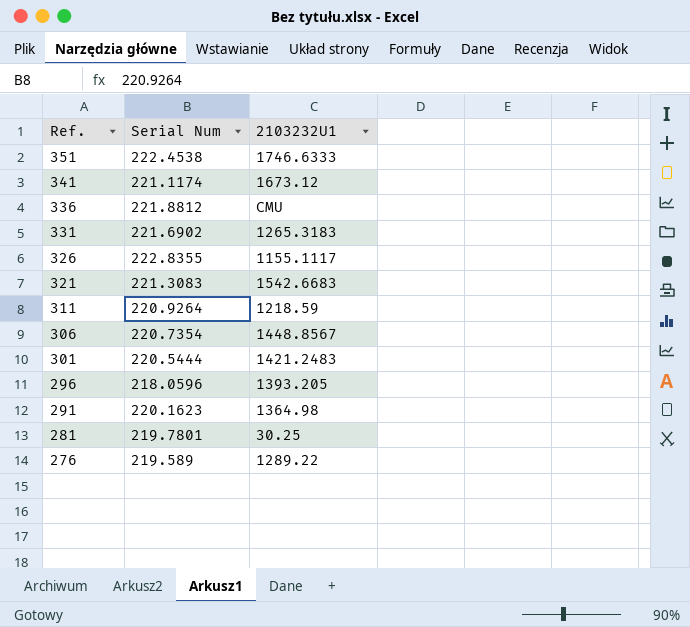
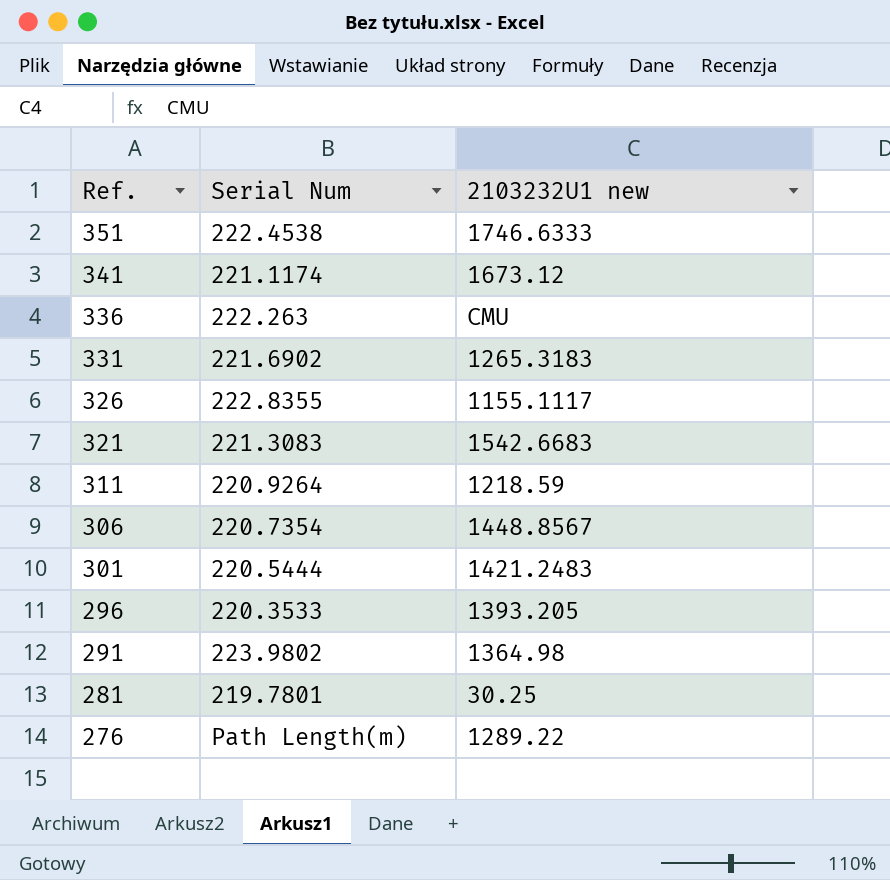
column name: 2103232U1 -> 2103232U1 new
336 | Serial Num: 221.8812 -> 222.263
296 | Serial Num: 218.0596 -> 220.3533
291 | Serial Num: 220.1623 -> 223.9802
276 | Serial Num: 219.589 -> Path Length(m)

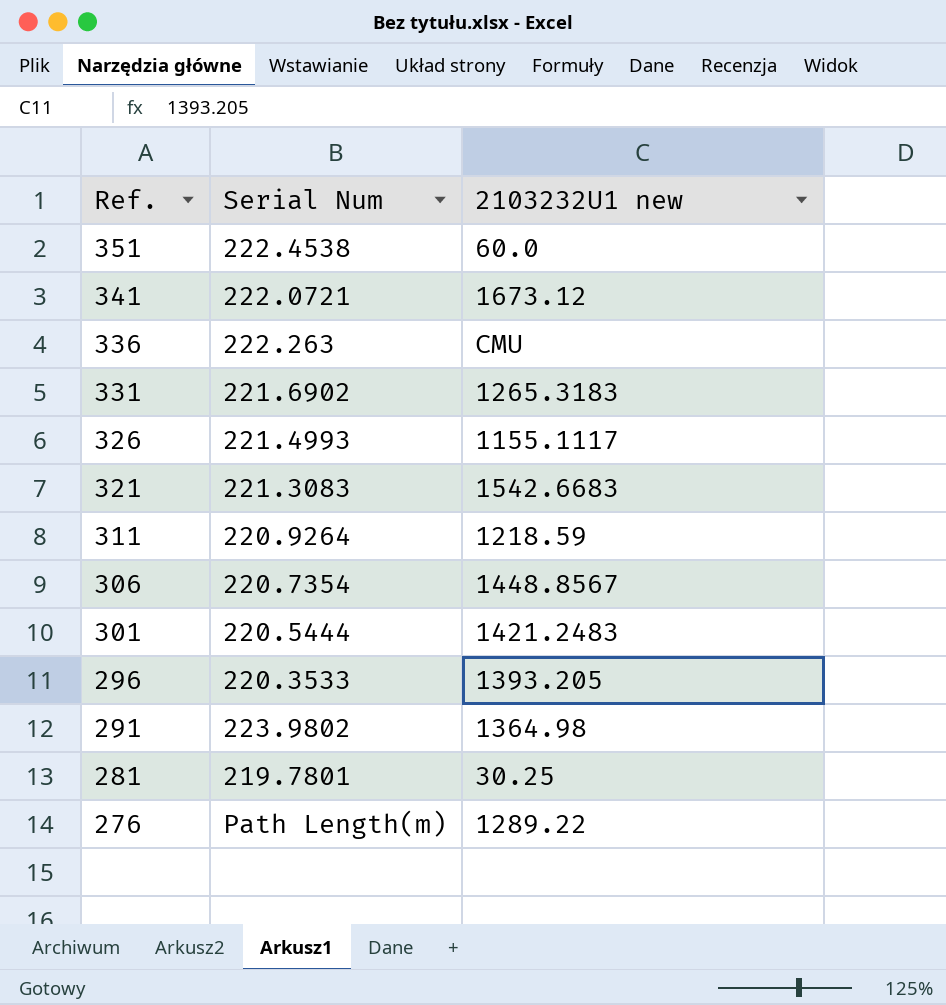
351 | 2103232U1 new: 1746.6333 -> 60.0
341 | Serial Num: 221.1174 -> 222.0721
326 | Serial Num: 222.8355 -> 221.4993

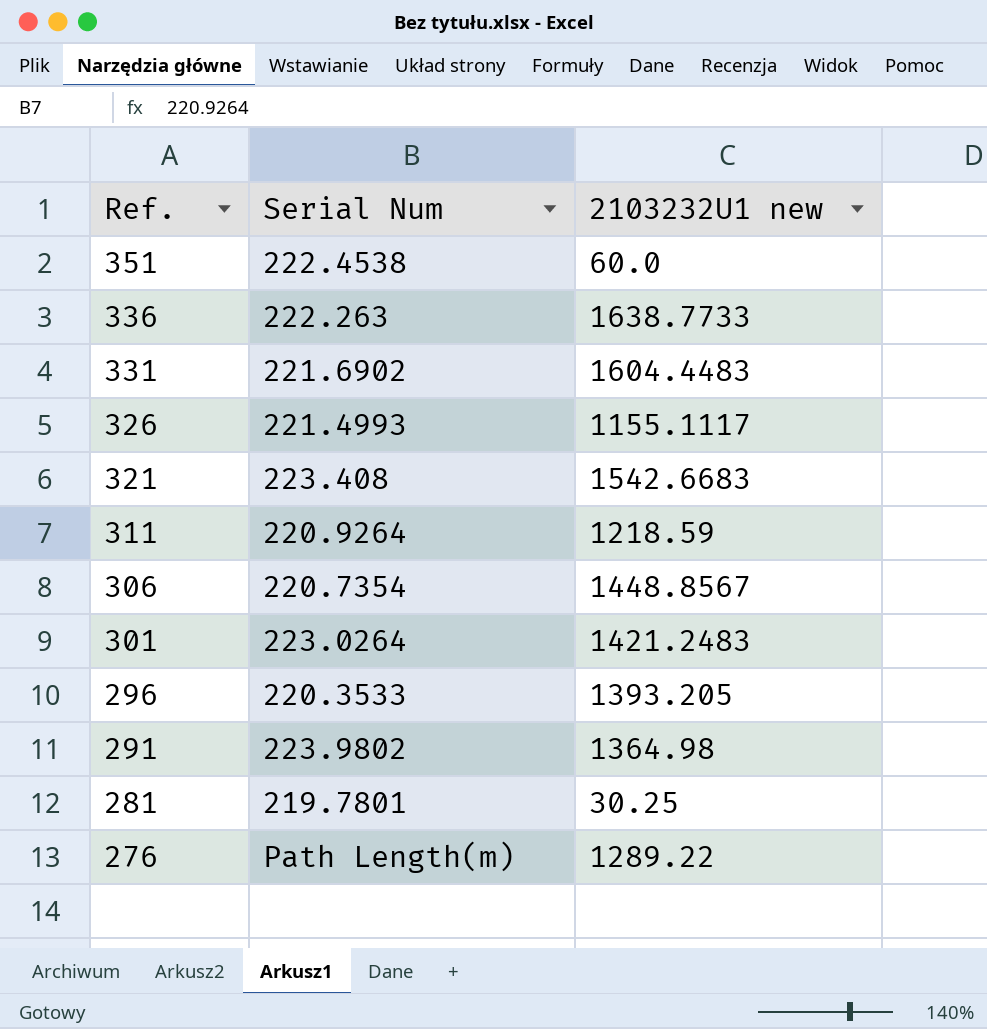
row 341: 222.0721 | 1673.12 -> none
336 | 2103232U1 new: CMU -> 1638.7733
331 | 2103232U1 new: 1265.3183 -> 1604.4483
321 | Serial Num: 221.3083 -> 223.408
301 | Serial Num: 220.5444 -> 223.0264

